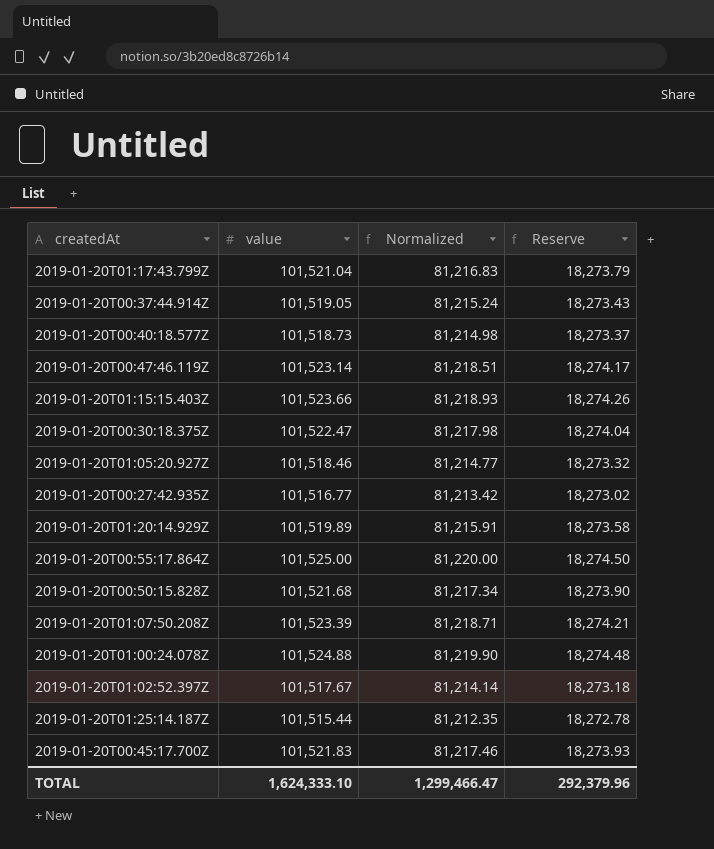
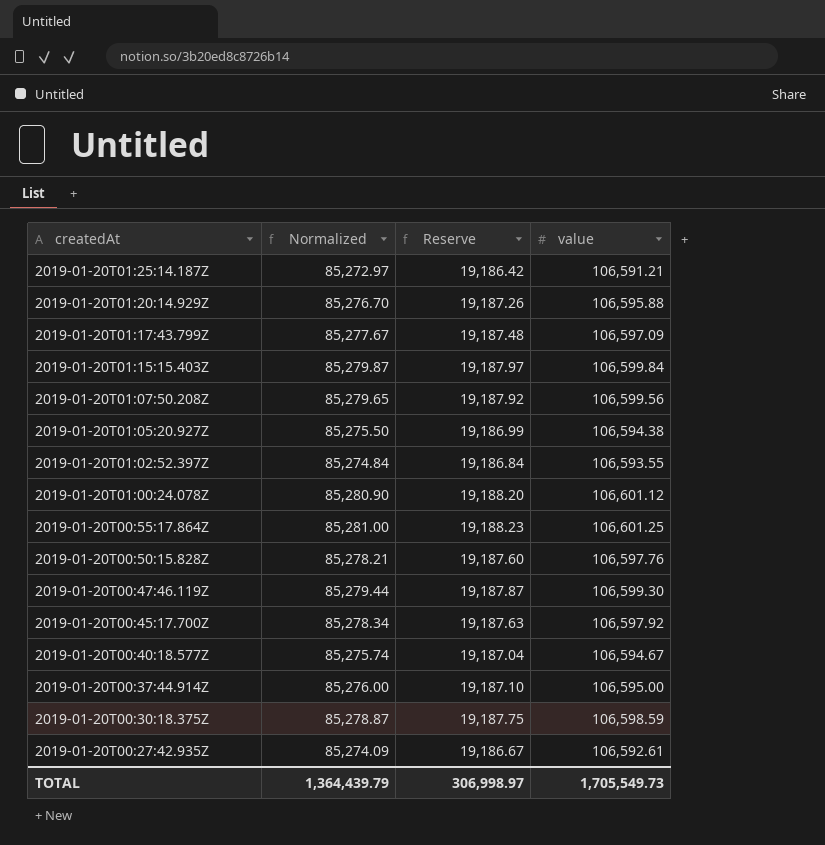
row order: none -> createdAt descending
column value | position: 2 -> 4
2019-01-20T01:25:14.187Z | Normalized: 81,212.35 -> 85,272.97
2019-01-20T01:25:14.187Z | Reserve: 18,272.78 -> 19,186.42
2019-01-20T01:25:14.187Z | value: 101,515.44 -> 106,591.21
2019-01-20T01:20:14.929Z | Normalized: 81,215.91 -> 85,276.70
2019-01-20T01:20:14.929Z | Reserve: 18,273.58 -> 19,187.26
2019-01-20T01:20:14.929Z | value: 101,519.89 -> 106,595.88
2019-01-20T01:17:43.799Z | Normalized: 81,216.83 -> 85,277.67
2019-01-20T01:17:43.799Z | Reserve: 18,273.79 -> 19,187.48
2019-01-20T01:17:43.799Z | value: 101,521.04 -> 106,597.09
2019-01-20T01:15:15.403Z | Normalized: 81,218.93 -> 85,279.87
2019-01-20T01:15:15.403Z | Reserve: 18,274.26 -> 19,187.97
2019-01-20T01:15:15.403Z | value: 101,523.66 -> 106,599.84
2019-01-20T01:07:50.208Z | Normalized: 81,218.71 -> 85,279.65
2019-01-20T01:07:50.208Z | Reserve: 18,274.21 -> 19,187.92
2019-01-20T01:07:50.208Z | value: 101,523.39 -> 106,599.56
2019-01-20T01:05:20.927Z | Normalized: 81,214.77 -> 85,275.50
2019-01-20T01:05:20.927Z | Reserve: 18,273.32 -> 19,186.99
2019-01-20T01:05:20.927Z | value: 101,518.46 -> 106,594.38
2019-01-20T01:02:52.397Z | Normalized: 81,214.14 -> 85,274.84
2019-01-20T01:02:52.397Z | Reserve: 18,273.18 -> 19,186.84
2019-01-20T01:02:52.397Z | value: 101,517.67 -> 106,593.55
2019-01-20T01:00:24.078Z | Normalized: 81,219.90 -> 85,280.90
2019-01-20T01:00:24.078Z | Reserve: 18,274.48 -> 19,188.20
2019-01-20T01:00:24.078Z | value: 101,524.88 -> 106,601.12
2019-01-20T00:55:17.864Z | Normalized: 81,220.00 -> 85,281.00
2019-01-20T00:55:17.864Z | Reserve: 18,274.50 -> 19,188.23
2019-01-20T00:55:17.864Z | value: 101,525.00 -> 106,601.25
2019-01-20T00:50:15.828Z | Normalized: 81,217.34 -> 85,278.21
2019-01-20T00:50:15.828Z | Reserve: 18,273.90 -> 19,187.60
2019-01-20T00:50:15.828Z | value: 101,521.68 -> 106,597.76
2019-01-20T00:47:46.119Z | Normalized: 81,218.51 -> 85,279.44
2019-01-20T00:47:46.119Z | Reserve: 18,274.17 -> 19,187.87
2019-01-20T00:47:46.119Z | value: 101,523.14 -> 106,599.30
2019-01-20T00:45:17.700Z | Normalized: 81,217.46 -> 85,278.34
2019-01-20T00:45:17.700Z | Reserve: 18,273.93 -> 19,187.63
2019-01-20T00:45:17.700Z | value: 101,521.83 -> 106,597.92
2019-01-20T00:40:18.577Z | Normalized: 81,214.98 -> 85,275.74
2019-01-20T00:40:18.577Z | Reserve: 18,273.37 -> 19,187.04
2019-01-20T00:40:18.577Z | value: 101,518.73 -> 106,594.67
2019-01-20T00:37:44.914Z | Normalized: 81,215.24 -> 85,276.00
2019-01-20T00:37:44.914Z | Reserve: 18,273.43 -> 19,187.10
2019-01-20T00:37:44.914Z | value: 101,519.05 -> 106,595.00
2019-01-20T00:30:18.375Z | Normalized: 81,217.98 -> 85,278.87
2019-01-20T00:30:18.375Z | Reserve: 18,274.04 -> 19,187.75
2019-01-20T00:30:18.375Z | value: 101,522.47 -> 106,598.59
2019-01-20T00:27:42.935Z | Normalized: 81,213.42 -> 85,274.09
2019-01-20T00:27:42.935Z | Reserve: 18,273.02 -> 19,186.67
2019-01-20T00:27:42.935Z | value: 101,516.77 -> 106,592.61
TOTAL | Normalized: 1,299,466.47 -> 1,364,439.79
TOTAL | Reserve: 292,379.96 -> 306,998.97
TOTAL | value: 1,624,333.10 -> 1,705,549.73

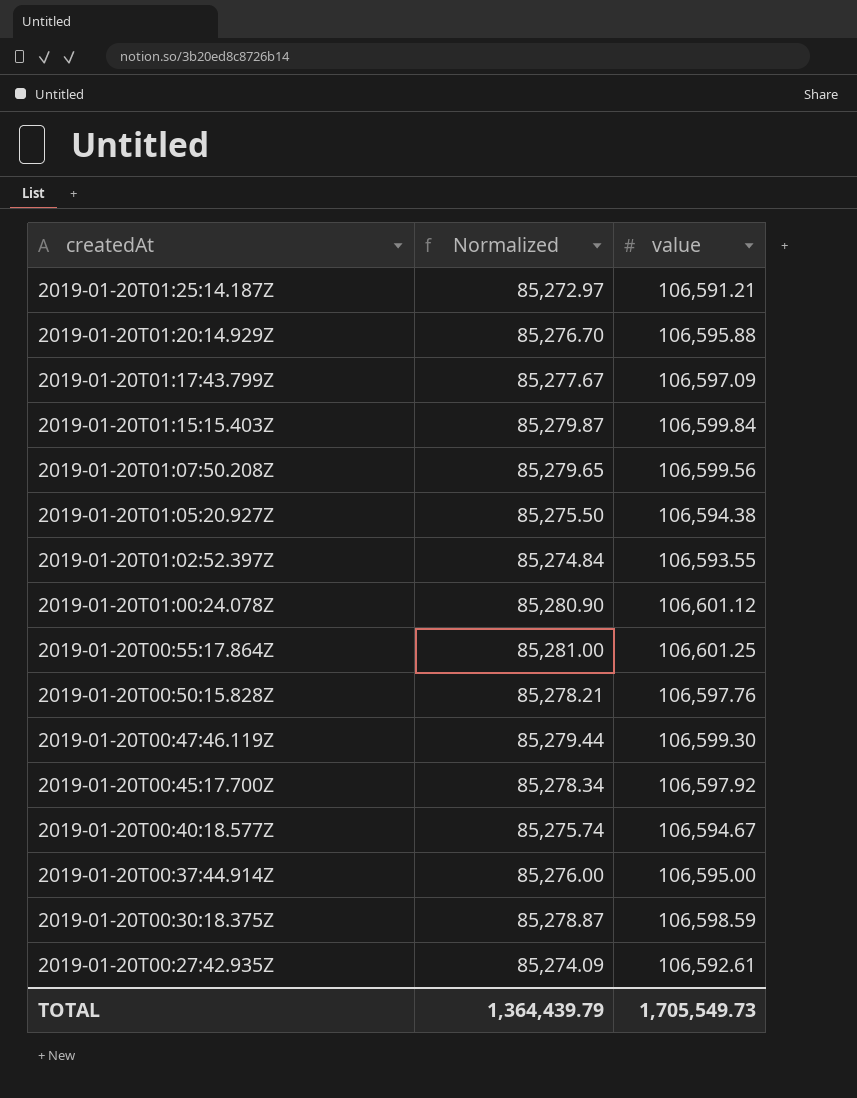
column Reserve | formula: [value] * 0.18 -> none

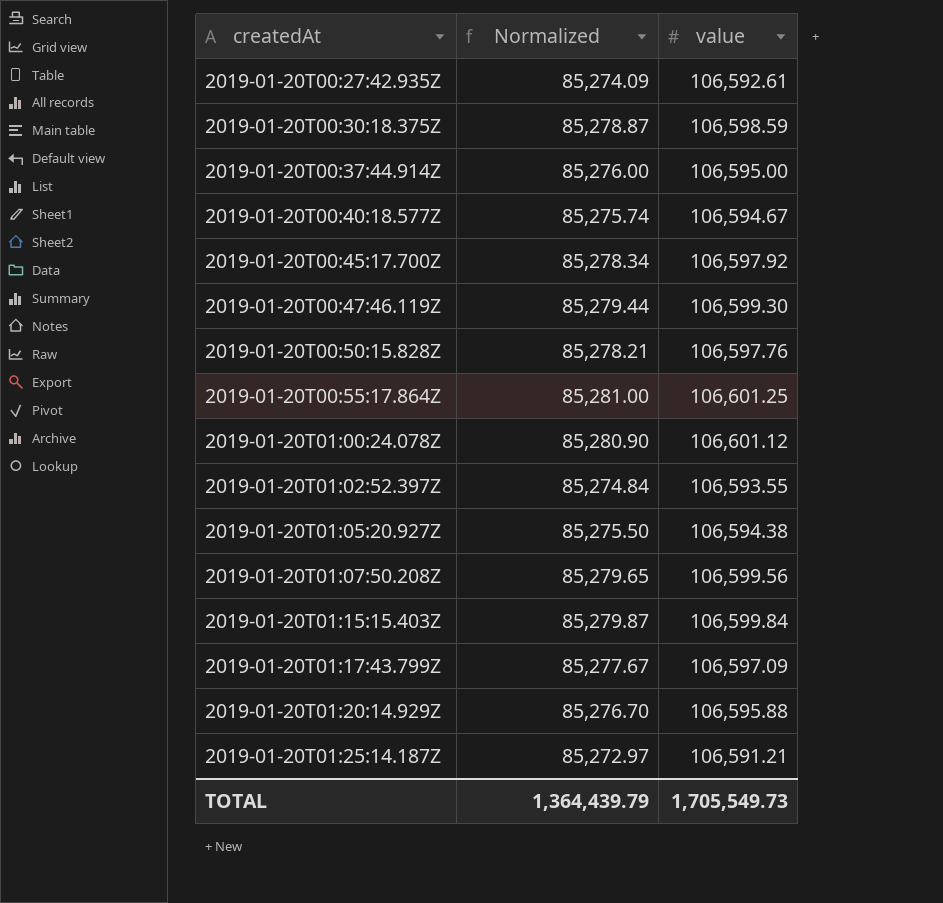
row order: createdAt descending -> createdAt ascending

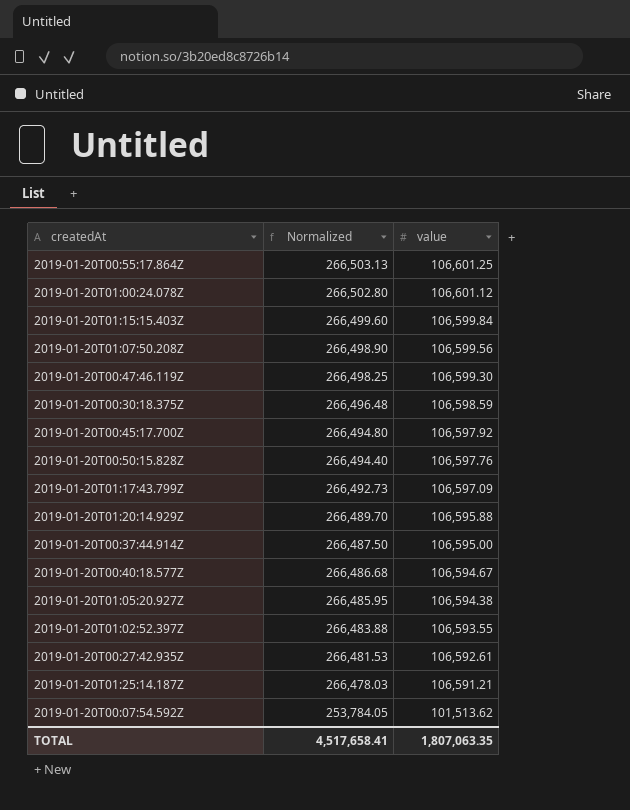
row order: createdAt ascending -> Normalized descending
column Normalized | formula: [value] * 0.8 -> [value] * 2.5
row 2019-01-20T00:07:54.592Z: none -> 253,784.05 | 101,513.62
TOTAL | Normalized: 1,364,439.79 -> 4,517,658.41
TOTAL | value: 1,705,549.73 -> 1,807,063.35

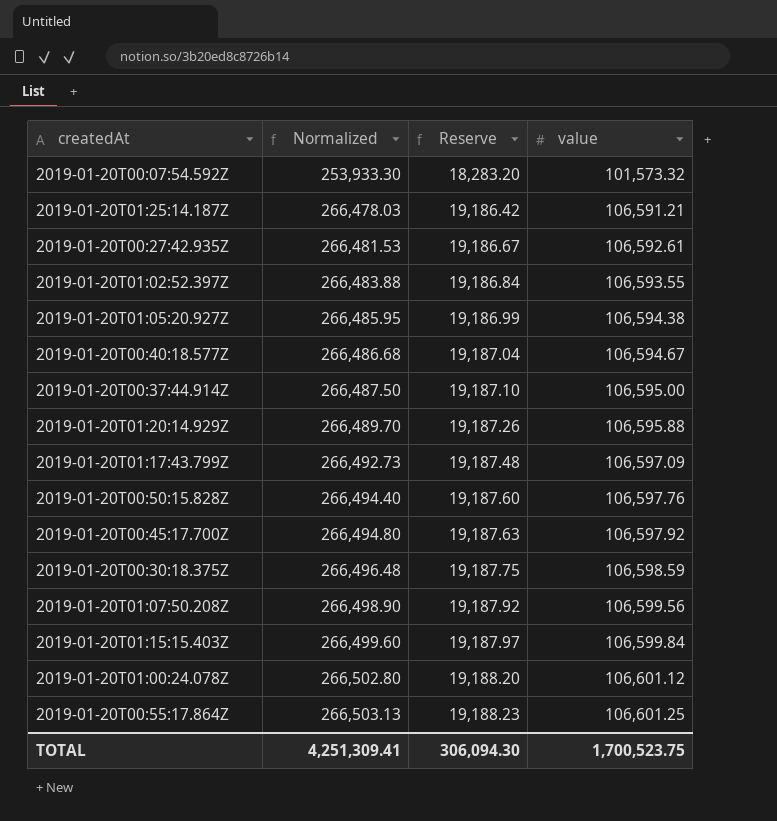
row order: Normalized descending -> Normalized ascending
column Reserve | formula: none -> [value] * 0.18
row 2019-01-20T00:47:46.119Z: 266,498.25 | 106,599.30 -> none
2019-01-20T00:07:54.592Z | Normalized: 253,784.05 -> 253,933.30
2019-01-20T00:07:54.592Z | value: 101,513.62 -> 101,573.32
TOTAL | Normalized: 4,517,658.41 -> 4,251,309.41
TOTAL | value: 1,807,063.35 -> 1,700,523.75

